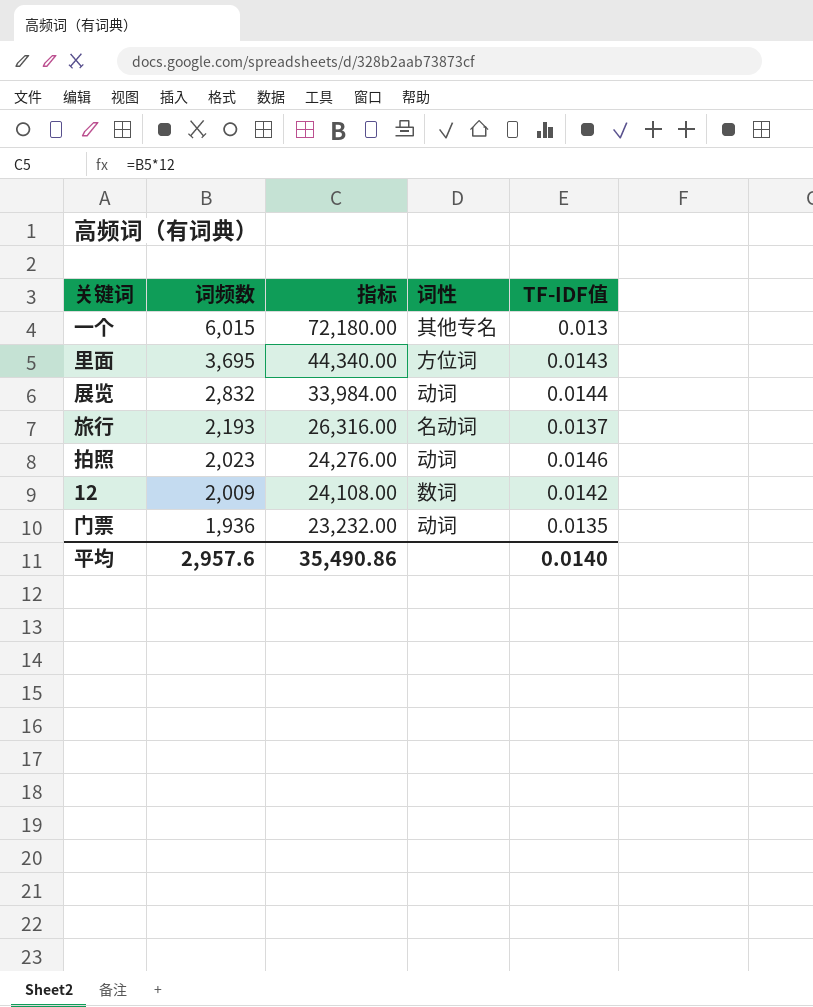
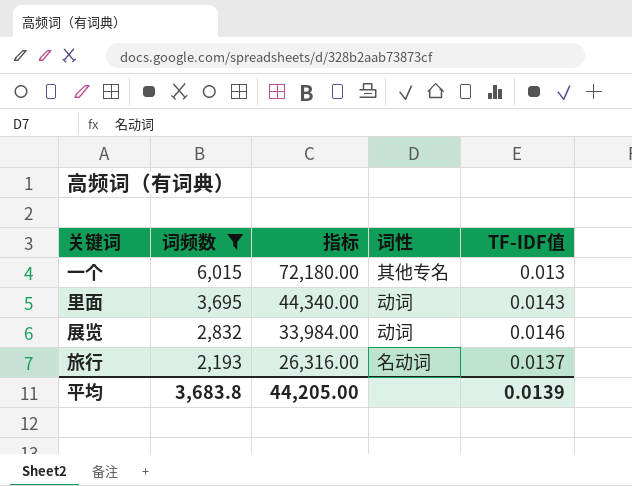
filter: none -> 词频数 >= 2,193
里面 | 词性: 方位词 -> 动词
展览 | TF-IDF值: 0.0144 -> 0.0146
平均 | 词频数: 2,957.6 -> 3,683.8
平均 | 指标: 35,490.86 -> 44,205.00
平均 | TF-IDF值: 0.0140 -> 0.0139

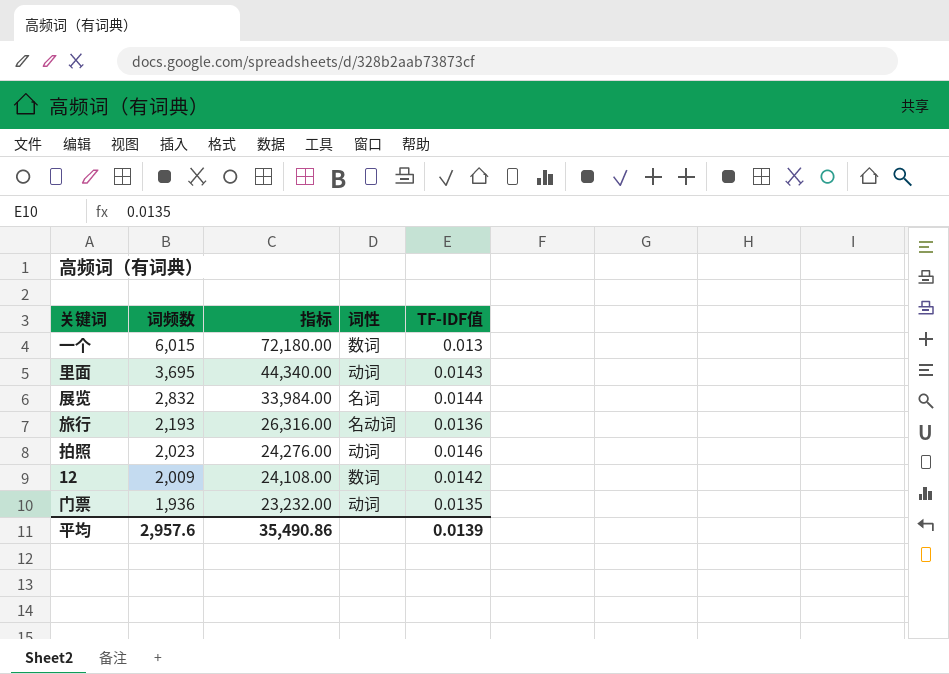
filter: 词频数 >= 2,193 -> none
一个 | 词性: 其他专名 -> 数词
展览 | 词性: 动词 -> 名词
展览 | TF-IDF值: 0.0146 -> 0.0144
旅行 | TF-IDF值: 0.0137 -> 0.0136
平均 | 词频数: 3,683.8 -> 2,957.6
平均 | 指标: 44,205.00 -> 35,490.86

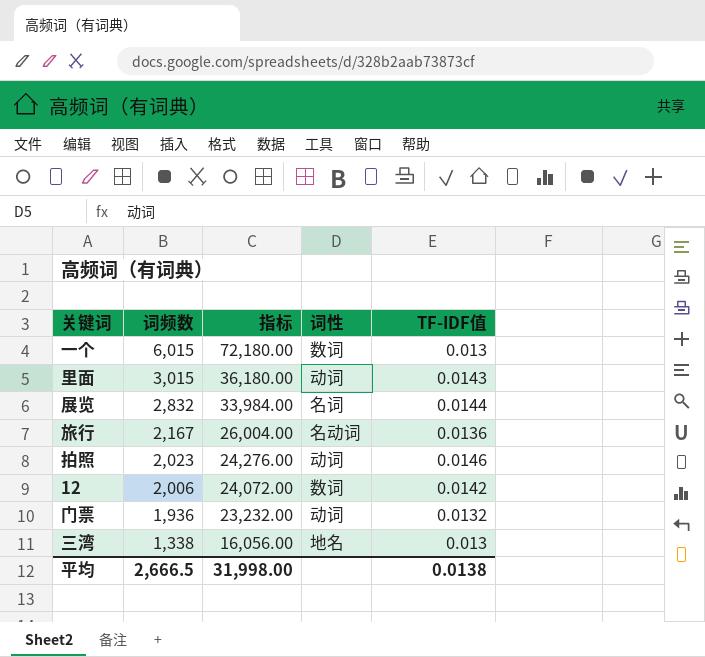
里面 | 词频数: 3,695 -> 3,015
里面 | 指标: 44,340.00 -> 36,180.00
旅行 | 词频数: 2,193 -> 2,167
旅行 | 指标: 26,316.00 -> 26,004.00
12 | 词频数: 2,009 -> 2,006
12 | 指标: 24,108.00 -> 24,072.00
门票 | TF-IDF值: 0.0135 -> 0.0132
row 三湾: none -> 1,338 | 16,056.00 | 地名 | 0.013
平均 | 词频数: 2,957.6 -> 2,666.5
平均 | 指标: 35,490.86 -> 31,998.00
平均 | TF-IDF值: 0.0139 -> 0.0138

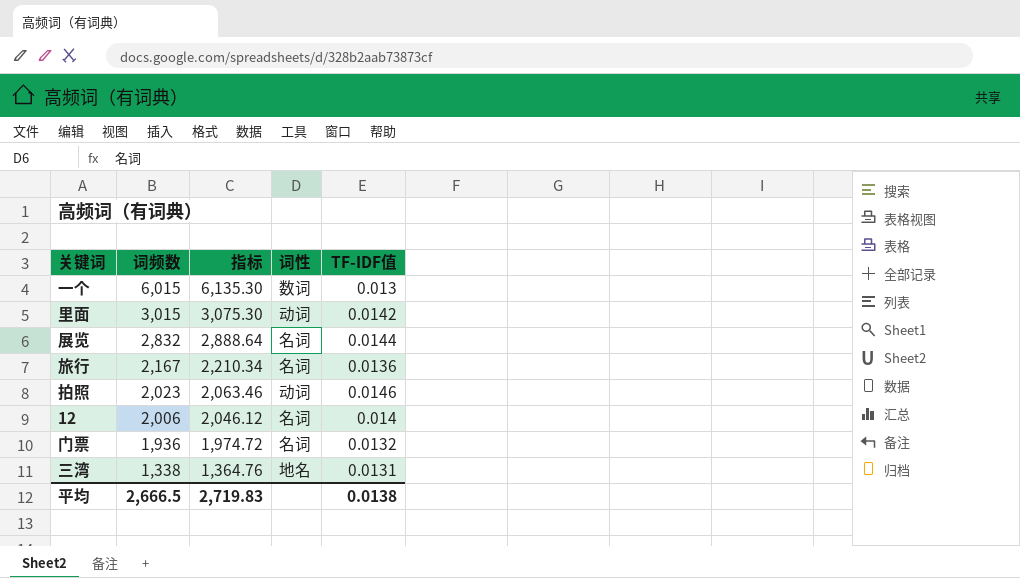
column 指标 | formula: [词频数] * 12 -> [词频数] * 1.02
里面 | TF-IDF值: 0.0143 -> 0.0142
旅行 | 词性: 名动词 -> 名词
12 | 词性: 数词 -> 名词
12 | TF-IDF值: 0.0142 -> 0.014
门票 | 词性: 动词 -> 名词
三湾 | TF-IDF值: 0.013 -> 0.0131
平均 | 指标: 31,998.00 -> 2,719.83

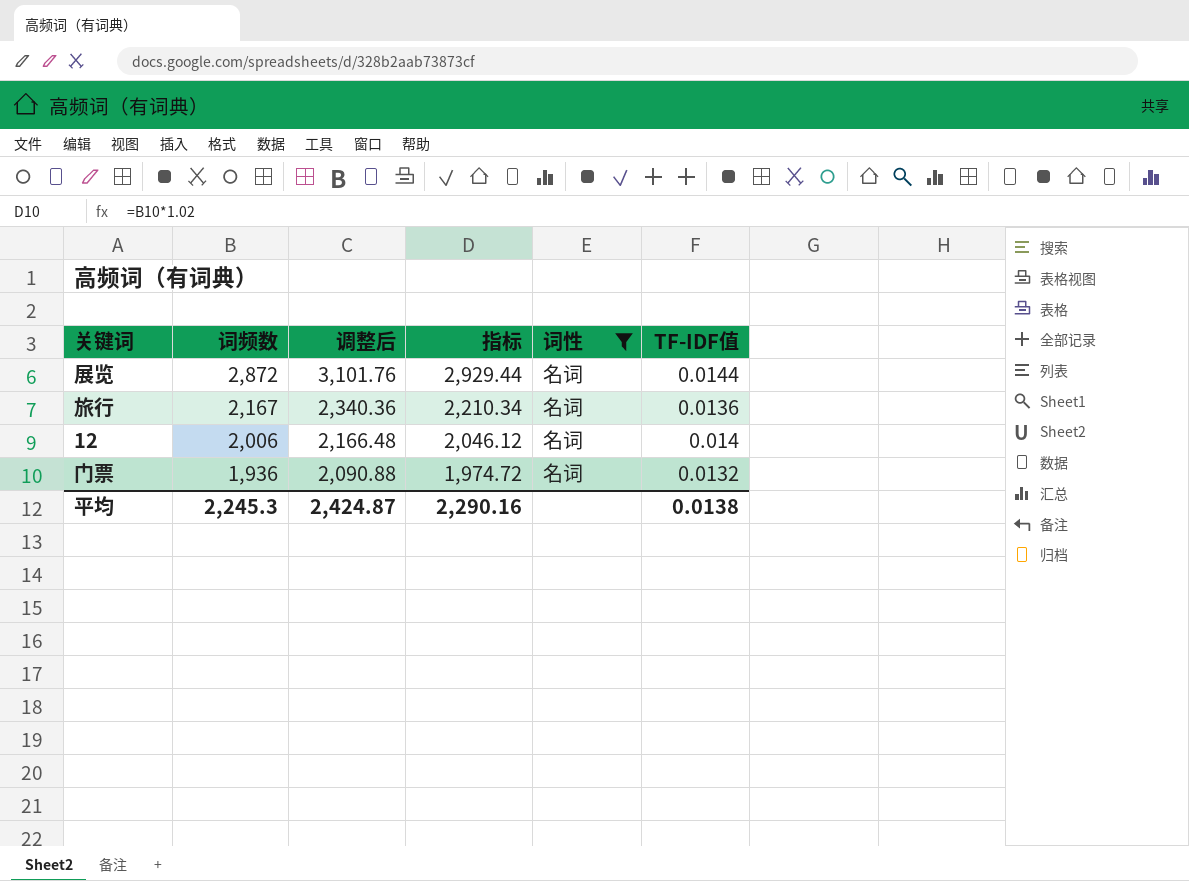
filter: none -> 词性 = 名词
column 调整后 | formula: none -> [词频数] * 1.08
展览 | 词频数: 2,832 -> 2,872
展览 | 指标: 2,888.64 -> 2,929.44
平均 | 词频数: 2,666.5 -> 2,245.3
平均 | 指标: 2,719.83 -> 2,290.16

